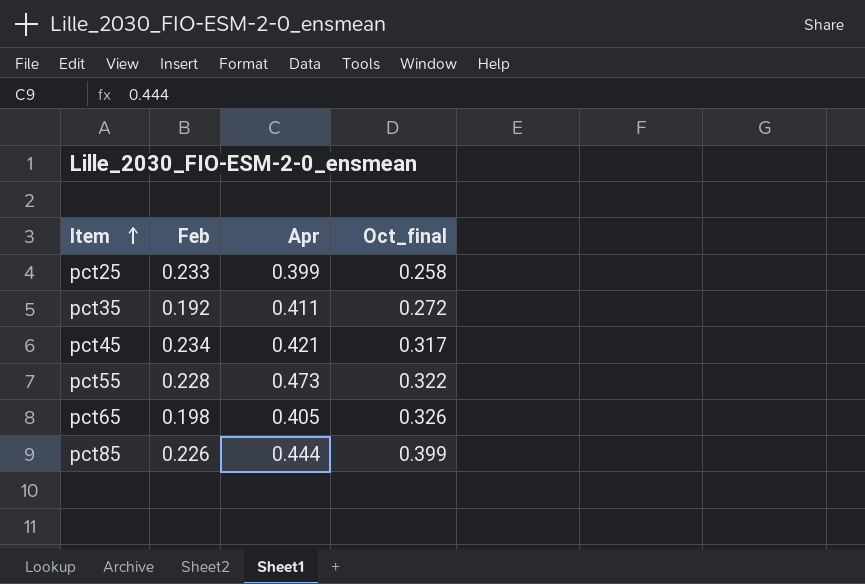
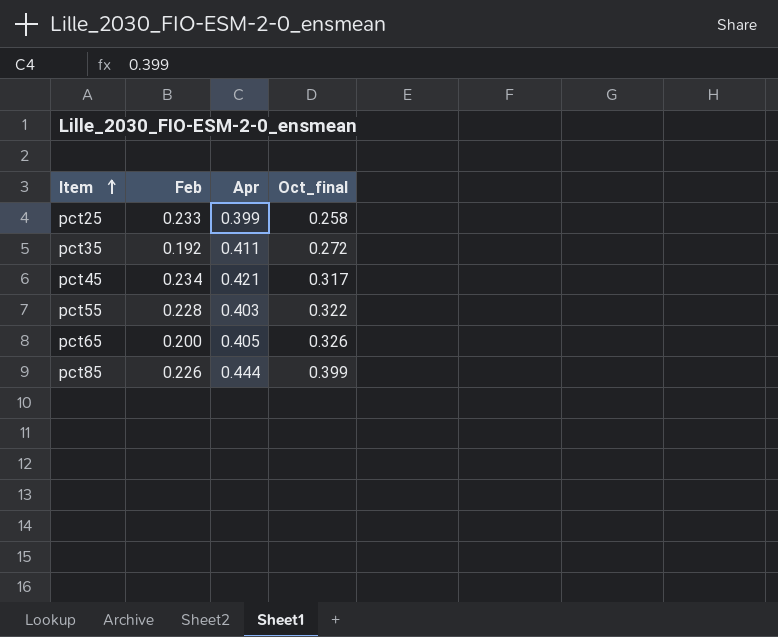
pct55 | Apr: 0.473 -> 0.403
pct65 | Feb: 0.198 -> 0.200

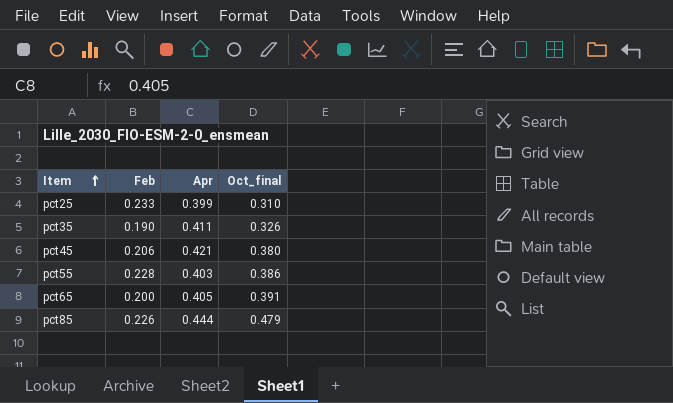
pct25 | Oct_final: 0.258 -> 0.310
pct35 | Feb: 0.192 -> 0.190
pct35 | Oct_final: 0.272 -> 0.326
pct45 | Feb: 0.234 -> 0.206
pct45 | Oct_final: 0.317 -> 0.380
pct55 | Oct_final: 0.322 -> 0.386
pct65 | Oct_final: 0.326 -> 0.391
pct85 | Oct_final: 0.399 -> 0.479

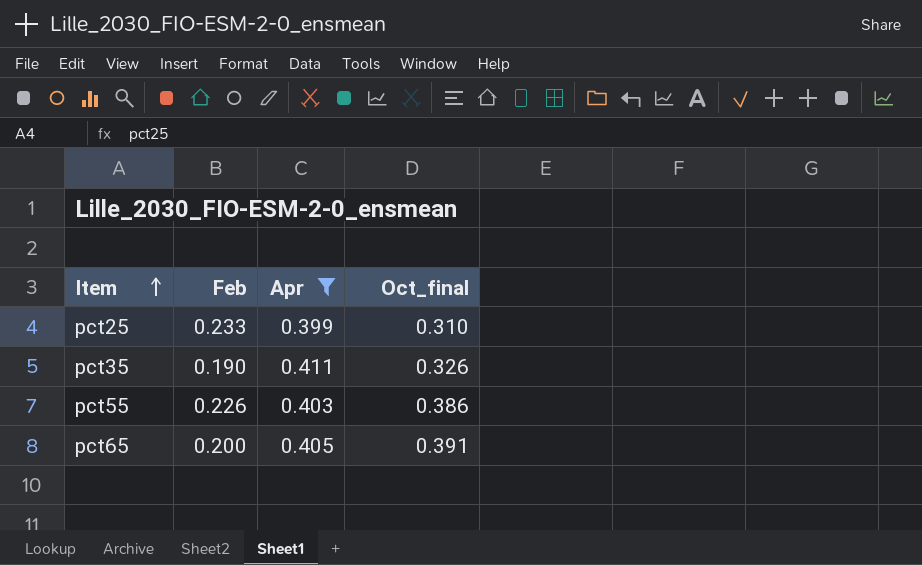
filter: none -> Apr <= 0.411
pct55 | Feb: 0.228 -> 0.226

